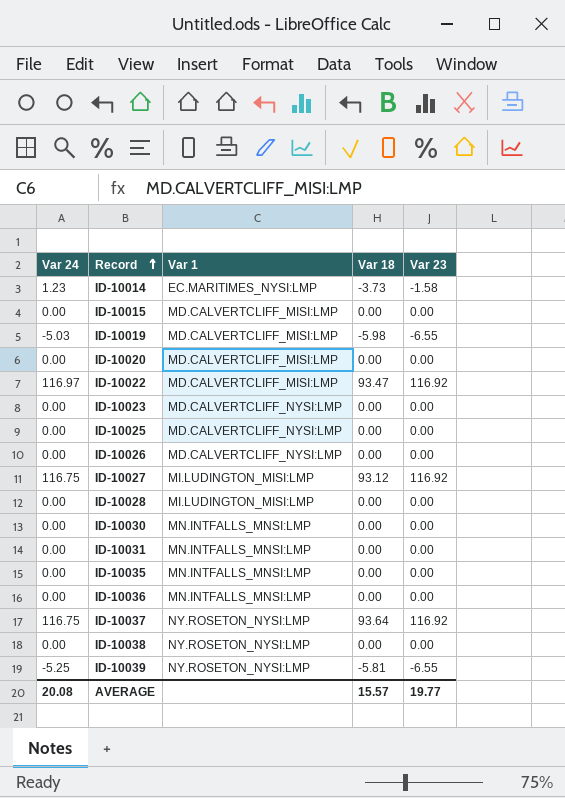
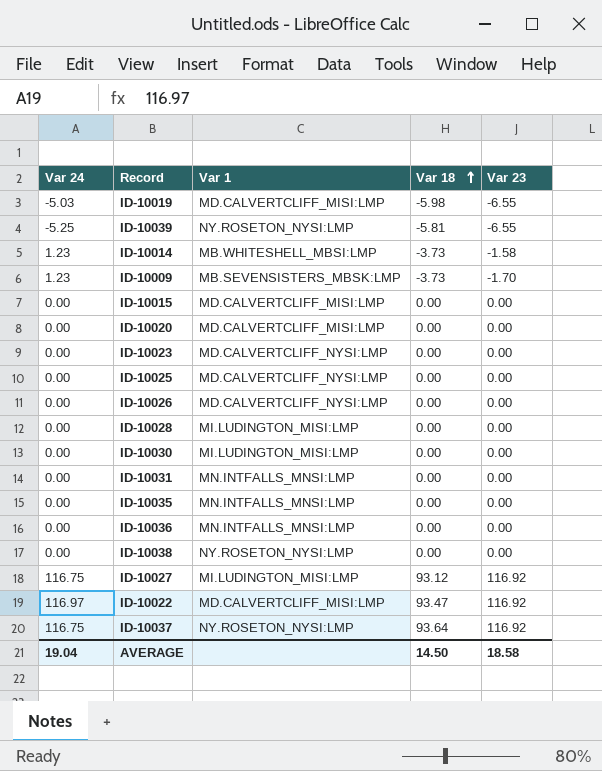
row order: Record ascending -> Var 18 ascending
ID-10014 | Var 1: EC.MARITIMES_NYSI:LMP -> MB.WHITESHELL_MBSI:LMP
row ID-10009: none -> 1.23 | MB.SEVENSISTERS_MBSK:LMP | -3.73 | -1.70
ID-10030 | Var 1: MN.INTFALLS_MNSI:LMP -> MI.LUDINGTON_MISI:LMP
AVERAGE | Var 24: 20.08 -> 19.04
AVERAGE | Var 18: 15.57 -> 14.50
AVERAGE | Var 23: 19.77 -> 18.58

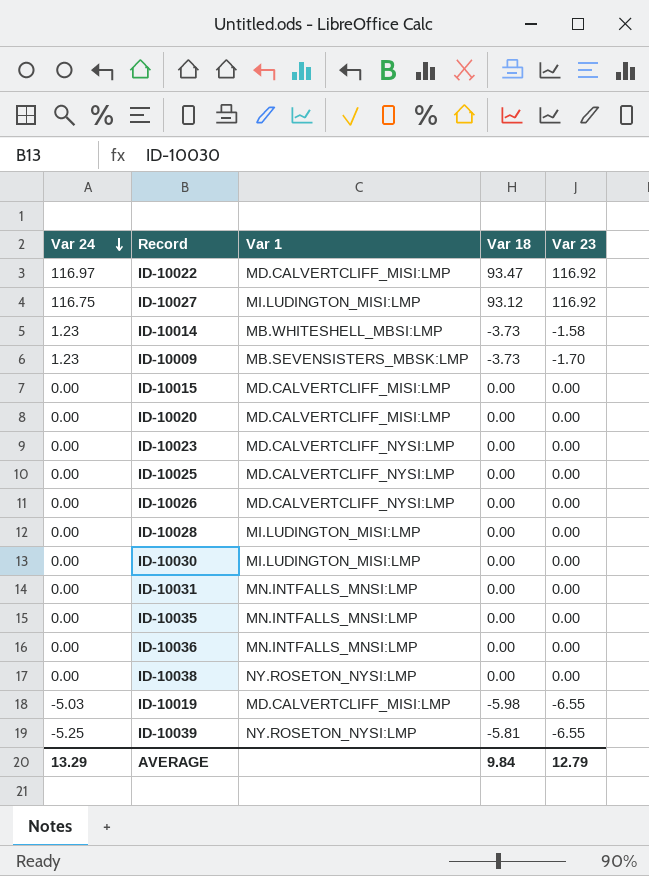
row order: Var 18 ascending -> Var 24 descending
row ID-10037: 116.75 | NY.ROSETON_NYSI:LMP | 93.64 | 116.92 -> none
AVERAGE | Var 24: 19.04 -> 13.29
AVERAGE | Var 18: 14.50 -> 9.84
AVERAGE | Var 23: 18.58 -> 12.79

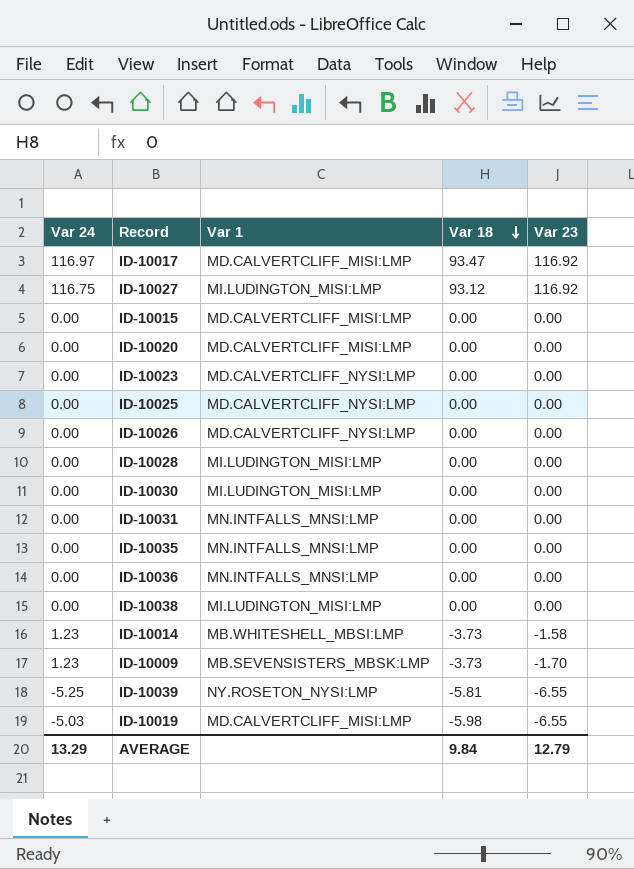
row order: Var 24 descending -> Var 18 descending
row ID-10022: 116.97 | MD.CALVERTCLIFF_MISI:LMP | 93.47 | 116.92 -> none
row ID-10017: none -> 116.97 | MD.CALVERTCLIFF_MISI:LMP | 93.47 | 116.92
ID-10038 | Var 1: NY.ROSETON_NYSI:LMP -> MI.LUDINGTON_MISI:LMP

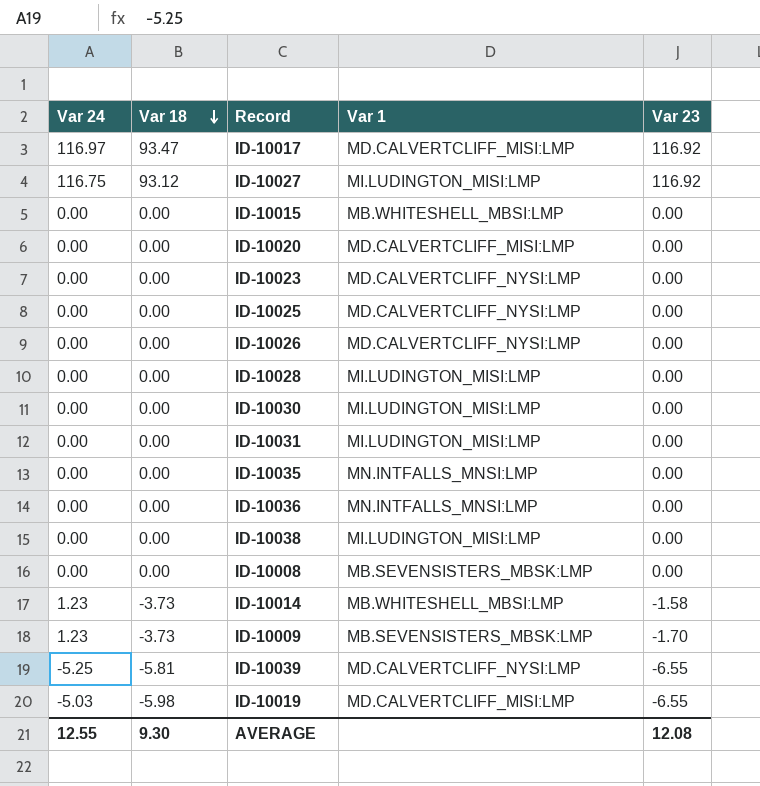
column Var 18 | position: 4 -> 2
ID-10015 | Var 1: MD.CALVERTCLIFF_MISI:LMP -> MB.WHITESHELL_MBSI:LMP
ID-10031 | Var 1: MN.INTFALLS_MNSI:LMP -> MI.LUDINGTON_MISI:LMP
row ID-10008: none -> 0.00 | 0.00 | MB.SEVENSISTERS_MBSK:LMP | 0.00
ID-10039 | Var 1: NY.ROSETON_NYSI:LMP -> MD.CALVERTCLIFF_NYSI:LMP
AVERAGE | Var 24: 13.29 -> 12.55
AVERAGE | Var 18: 9.84 -> 9.30
AVERAGE | Var 23: 12.79 -> 12.08

